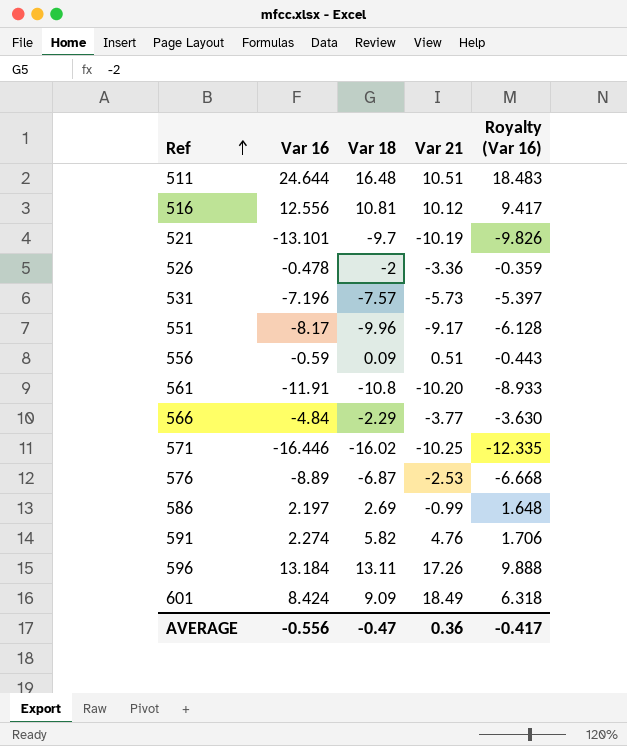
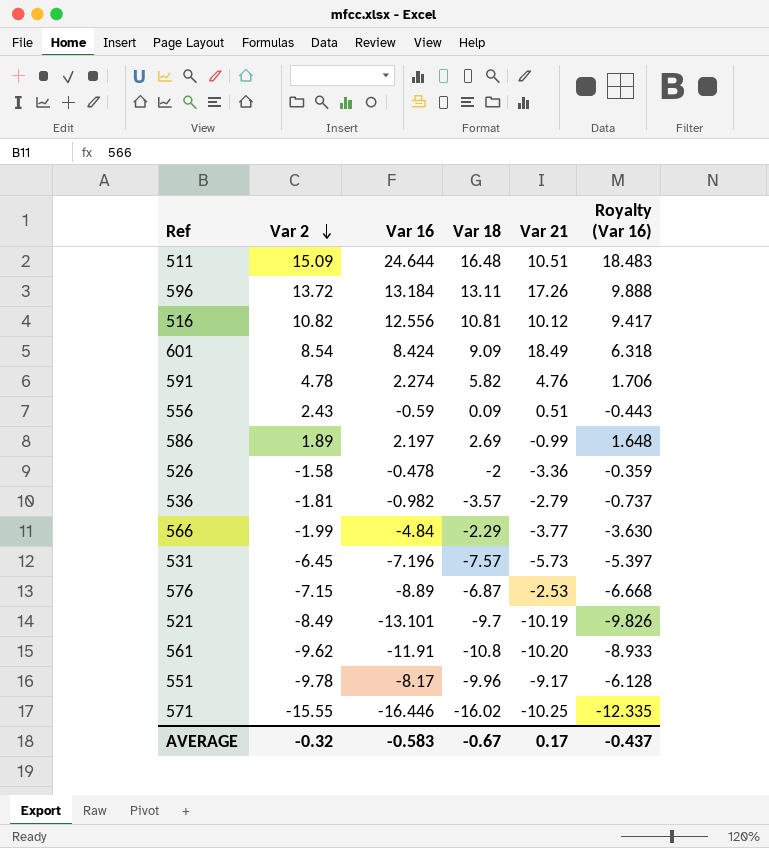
row order: Ref ascending -> Var 2 descending
column Var 2 | position: none -> 2
row 536: none -> -1.81 | -0.982 | -3.57 | -2.79 | -0.737
AVERAGE | Var 16: -0.556 -> -0.583
AVERAGE | Var 18: -0.47 -> -0.67
AVERAGE | Var 21: 0.36 -> 0.17
AVERAGE | Royalty (Var 16): -0.417 -> -0.437

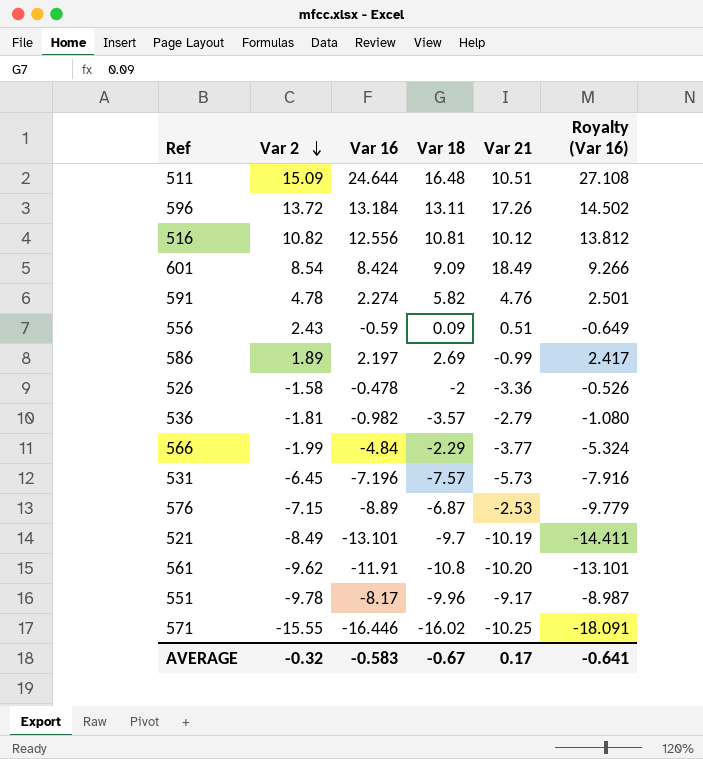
column Royalty (Var 16) | formula: [Var 16] * 0.75 -> [Var 16] * 1.1
AVERAGE | Royalty (Var 16): -0.437 -> -0.641

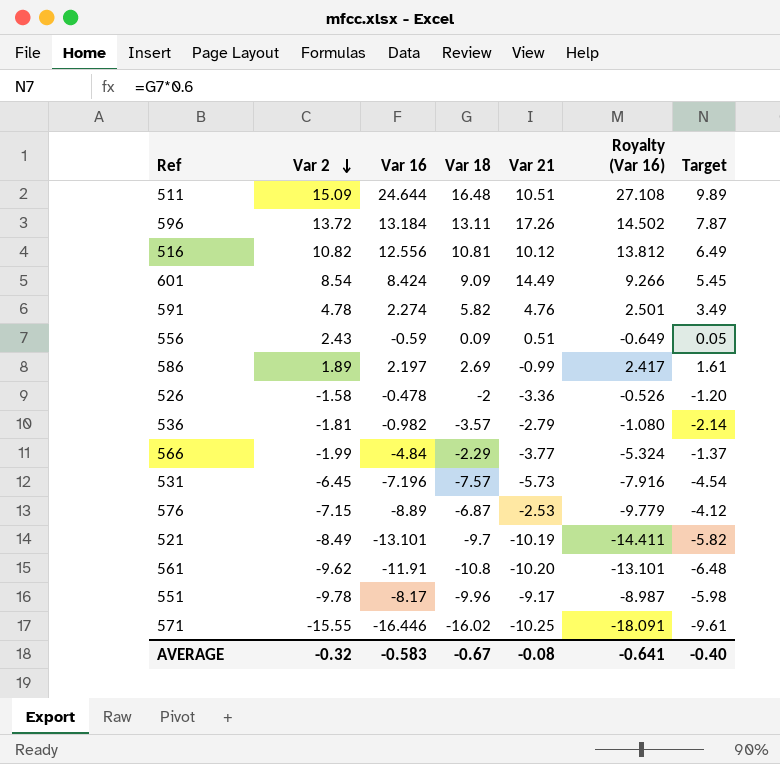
column Target | formula: none -> [Var 18] * 0.6
601 | Var 21: 18.49 -> 14.49
AVERAGE | Var 21: 0.17 -> -0.08

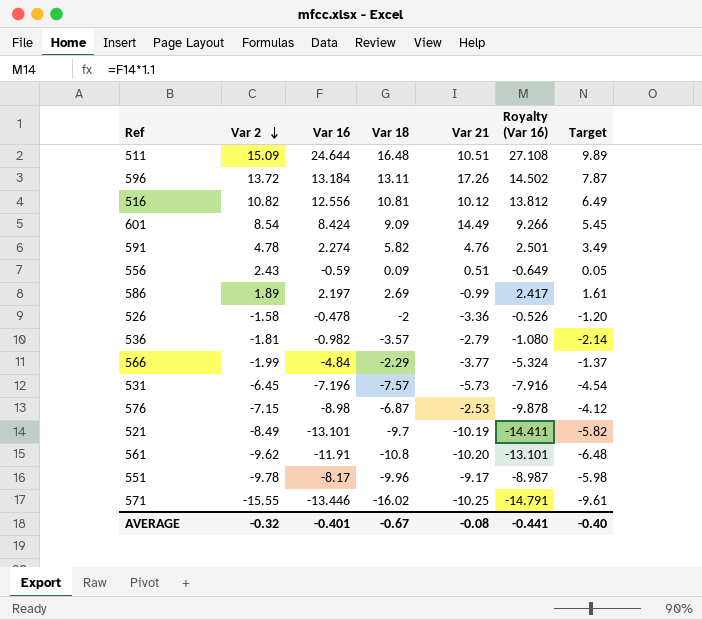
576 | Var 16: -8.89 -> -8.98
576 | Royalty (Var 16): -9.779 -> -9.878
571 | Var 16: -16.446 -> -13.446
571 | Royalty (Var 16): -18.091 -> -14.791
AVERAGE | Var 16: -0.583 -> -0.401
AVERAGE | Royalty (Var 16): -0.641 -> -0.441

